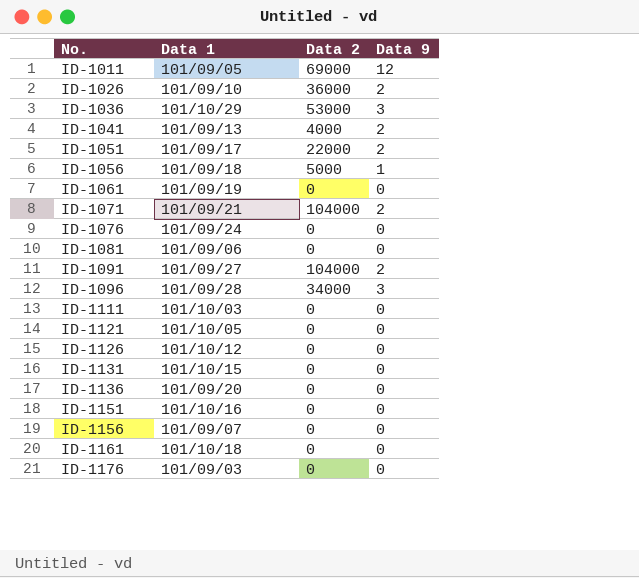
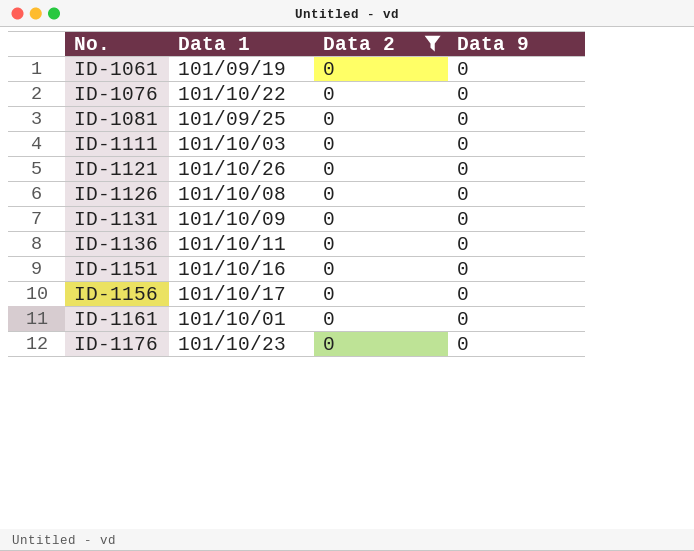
filter: none -> Data 2 = 0
ID-1076 | Data 1: 101/09/24 -> 101/10/22
ID-1081 | Data 1: 101/09/06 -> 101/09/25
ID-1121 | Data 1: 101/10/05 -> 101/10/26
ID-1126 | Data 1: 101/10/12 -> 101/10/08
ID-1131 | Data 1: 101/10/15 -> 101/10/09
ID-1136 | Data 1: 101/09/20 -> 101/10/11
ID-1156 | Data 1: 101/09/07 -> 101/10/17
ID-1161 | Data 1: 101/10/18 -> 101/10/01
ID-1176 | Data 1: 101/09/03 -> 101/10/23

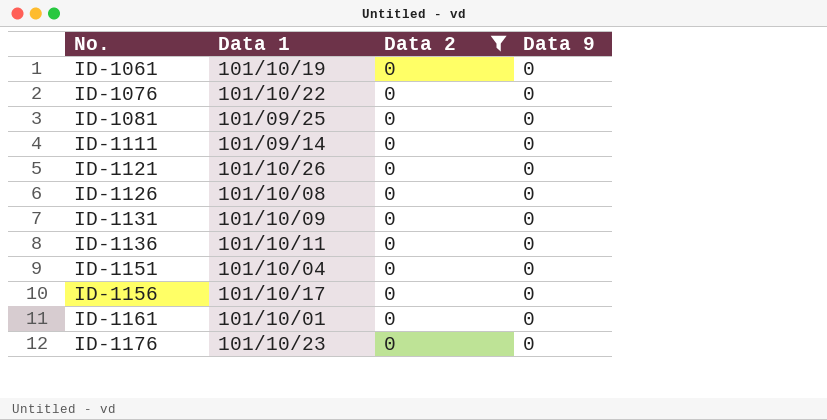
ID-1061 | Data 1: 101/09/19 -> 101/10/19
ID-1111 | Data 1: 101/10/03 -> 101/09/14
ID-1151 | Data 1: 101/10/16 -> 101/10/04

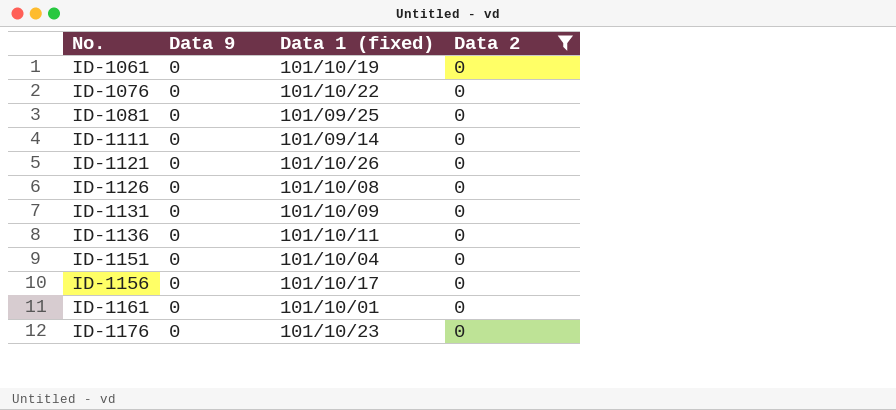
column Data 9 | position: 4 -> 2
column name: Data 1 -> Data 1 (fixed)

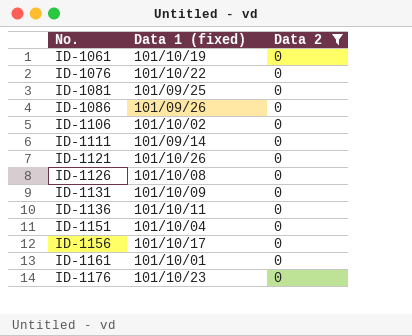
column Data 9 | position: 2 -> none
row ID-1086: none -> 101/09/26 | 0
row ID-1106: none -> 101/10/02 | 0

